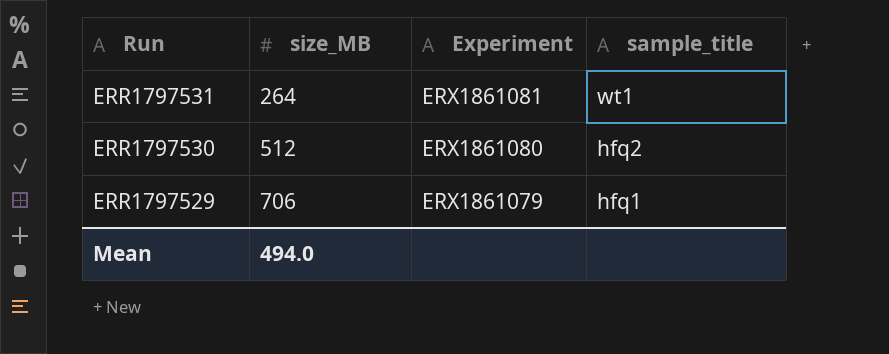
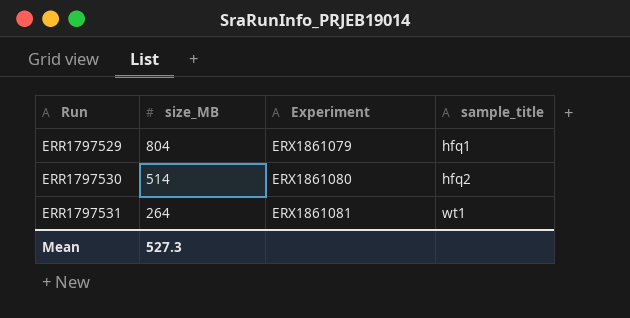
row order: Run descending -> Run ascending
ERR1797529 | size_MB: 706 -> 804
ERR1797530 | size_MB: 512 -> 514
Mean | size_MB: 494.0 -> 527.3

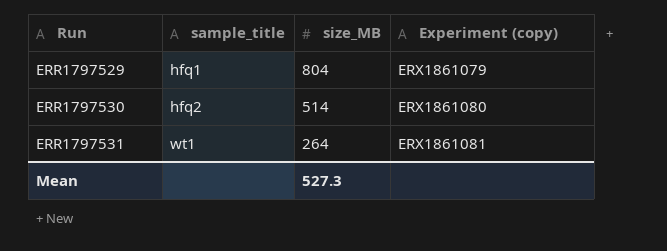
column sample_title | position: 4 -> 2
column name: Experiment -> Experiment (copy)

